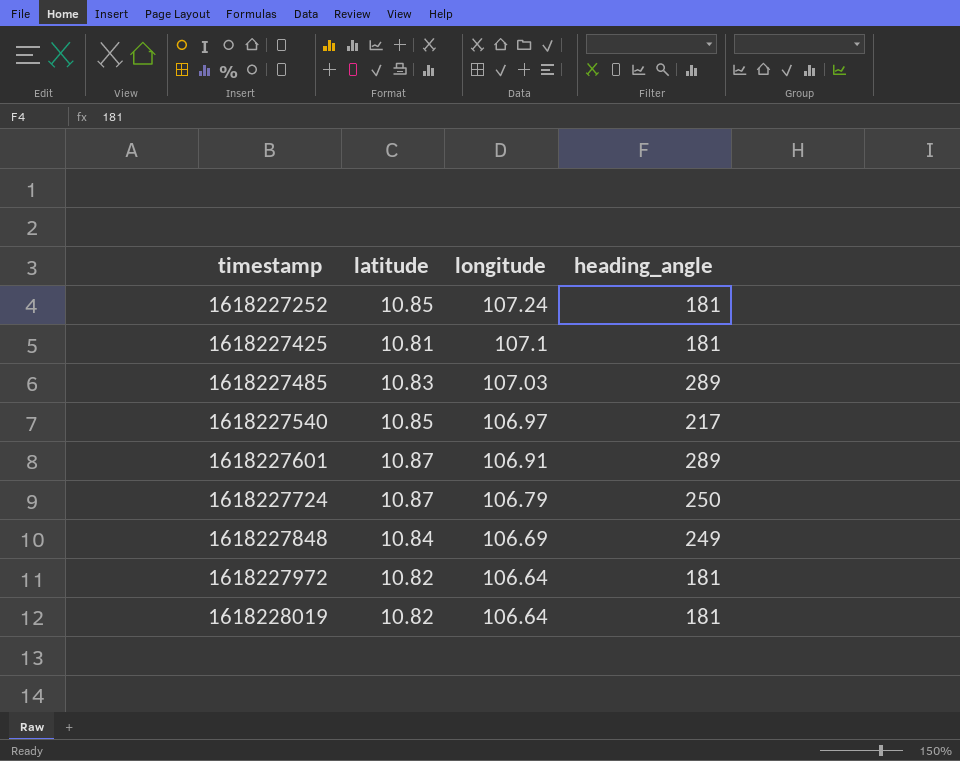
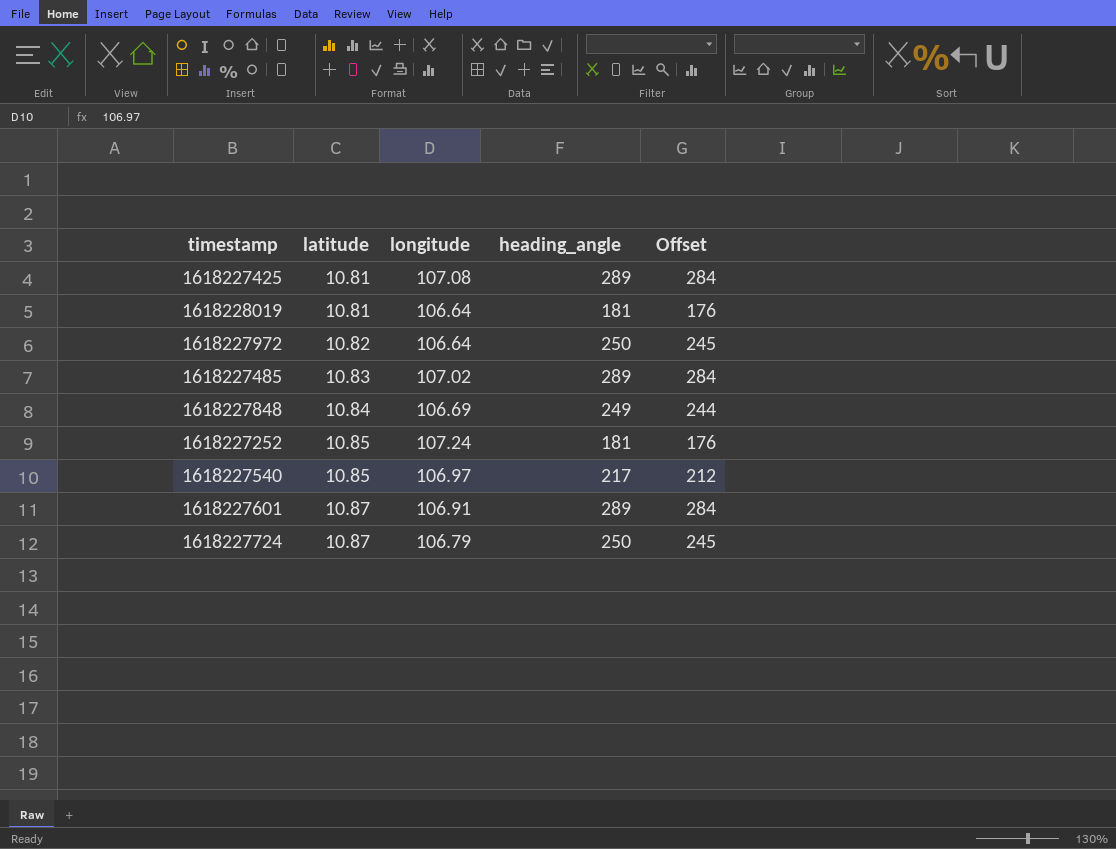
row order: timestamp ascending -> latitude ascending
column Offset | formula: none -> [heading_angle] - 5
1618227425 | longitude: 107.1 -> 107.08
1618227425 | heading_angle: 181 -> 289
1618228019 | latitude: 10.82 -> 10.81
1618227972 | heading_angle: 181 -> 250
1618227485 | longitude: 107.03 -> 107.02

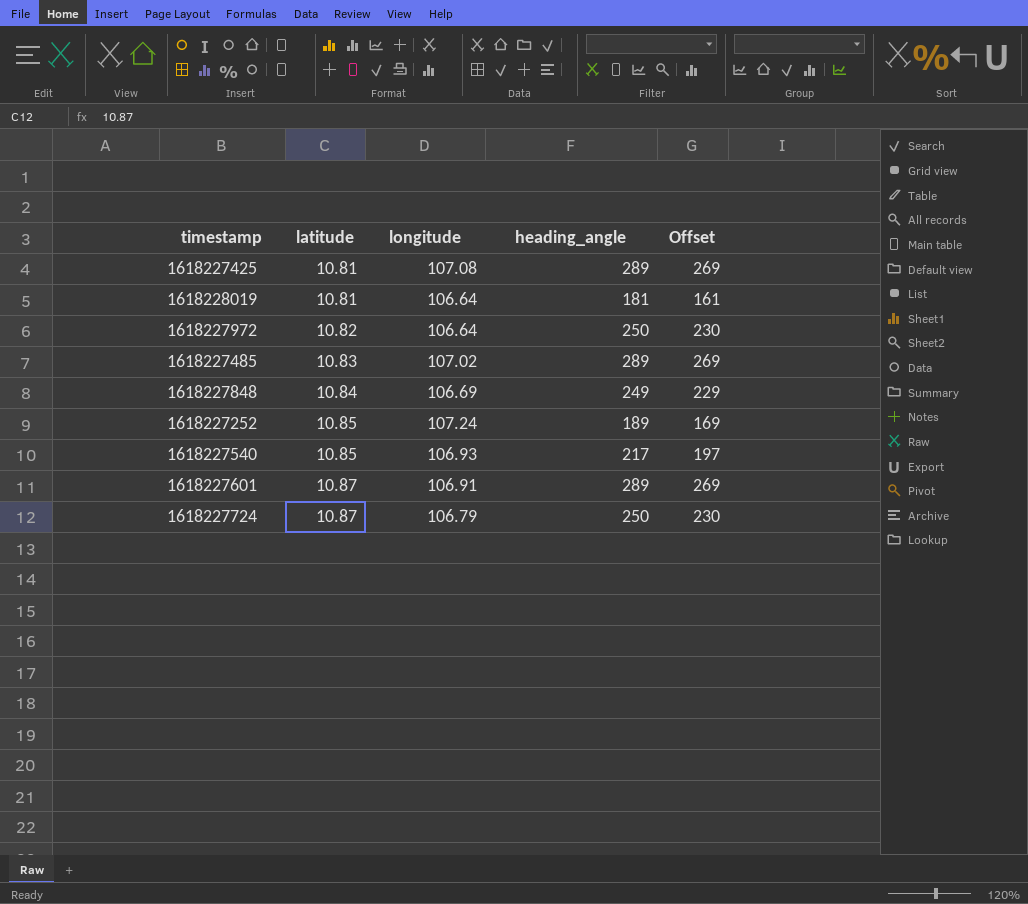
column Offset | formula: [heading_angle] - 5 -> [heading_angle] - 20
1618227252 | heading_angle: 181 -> 189
1618227540 | longitude: 106.97 -> 106.93

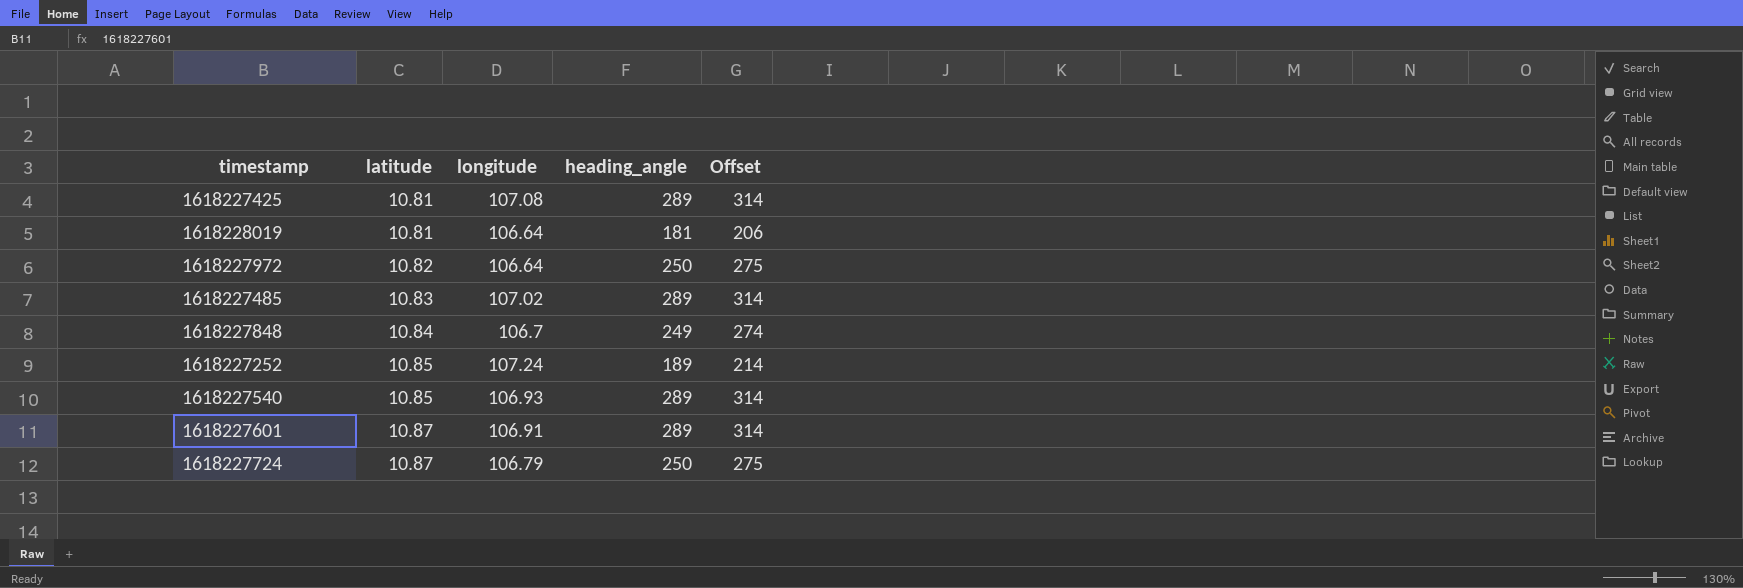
column Offset | formula: [heading_angle] - 20 -> [heading_angle] + 25
1618227848 | longitude: 106.69 -> 106.7
1618227540 | heading_angle: 217 -> 289

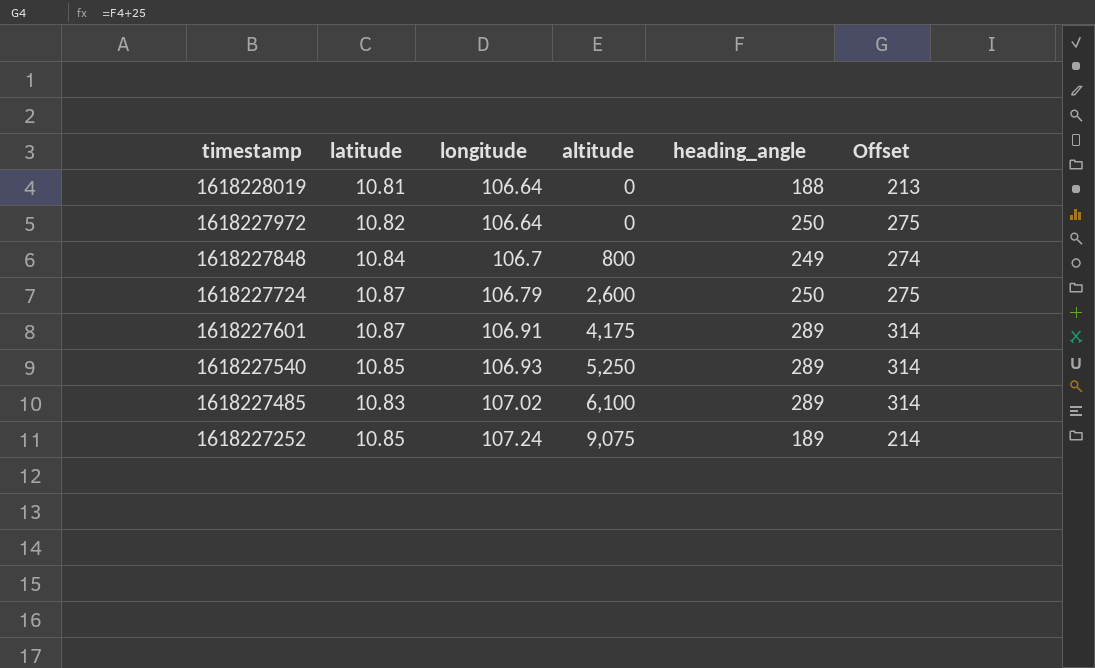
row order: latitude ascending -> timestamp descending
column altitude | position: none -> 4
row 1618227425: 10.81 | 107.08 | 289 | 314 -> none
1618228019 | heading_angle: 181 -> 188
1618228019 | Offset: 206 -> 213

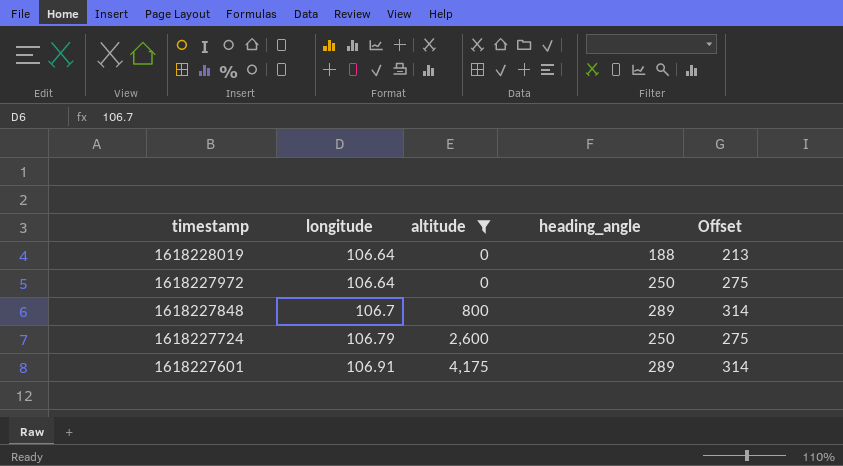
filter: none -> altitude <= 4,175
column latitude | position: 2 -> none
1618227848 | heading_angle: 249 -> 289
1618227848 | Offset: 274 -> 314

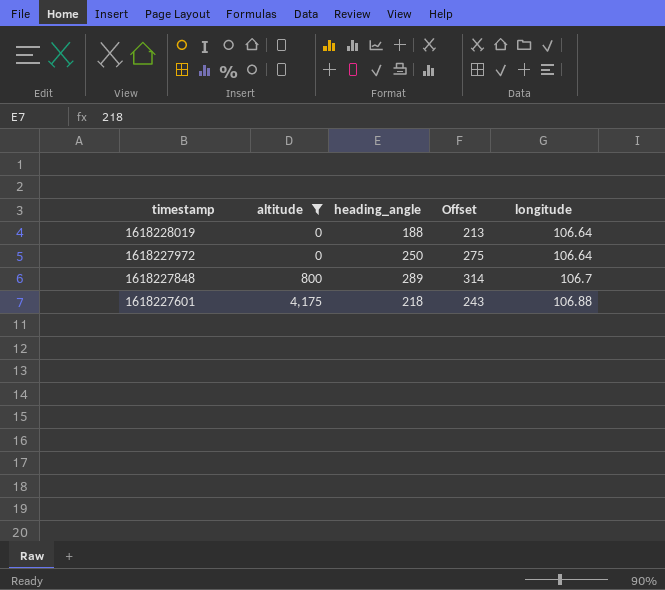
column longitude | position: 2 -> 5
row 1618227724: 106.79 | 2,600 | 250 | 275 -> none
1618227601 | heading_angle: 289 -> 218
1618227601 | Offset: 314 -> 243
1618227601 | longitude: 106.91 -> 106.88

